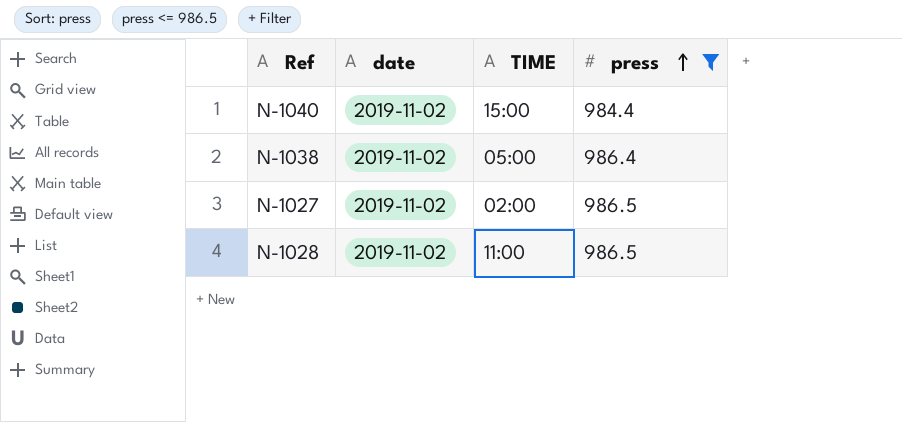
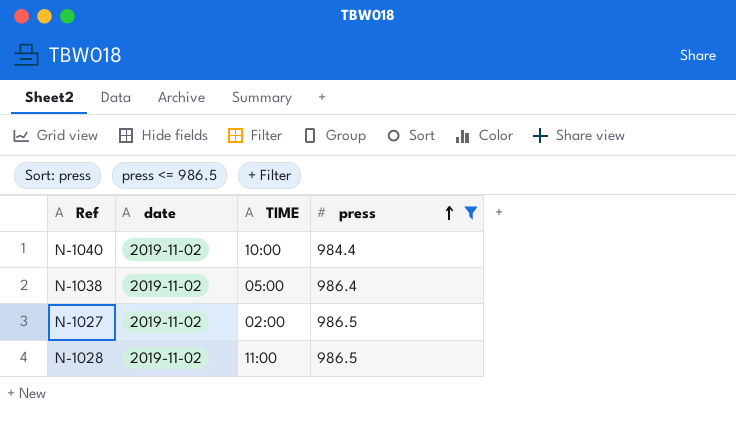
N-1040 | TIME: 15:00 -> 10:00

